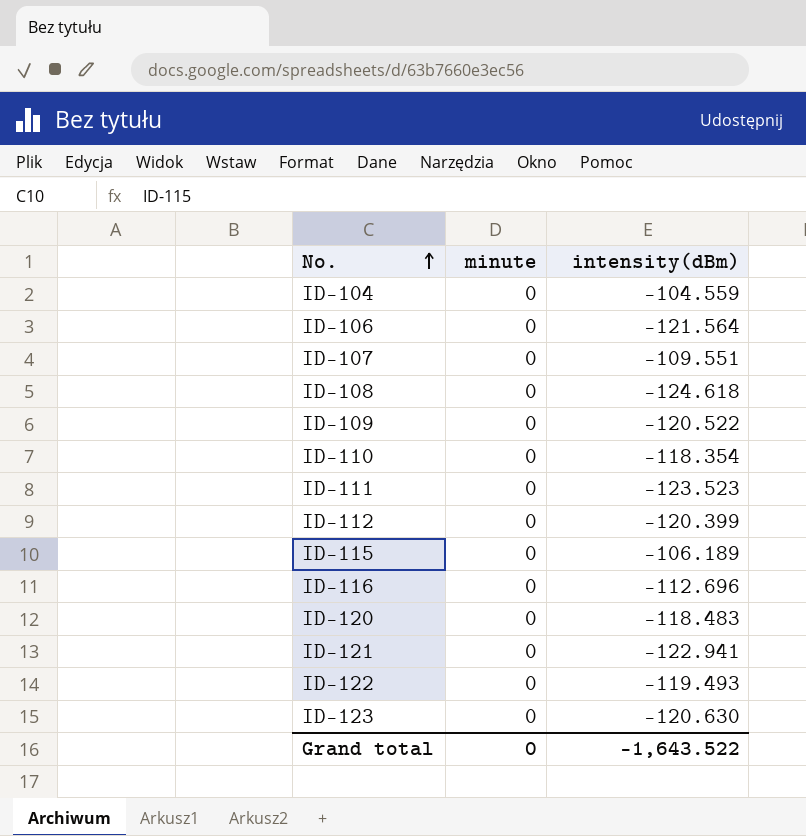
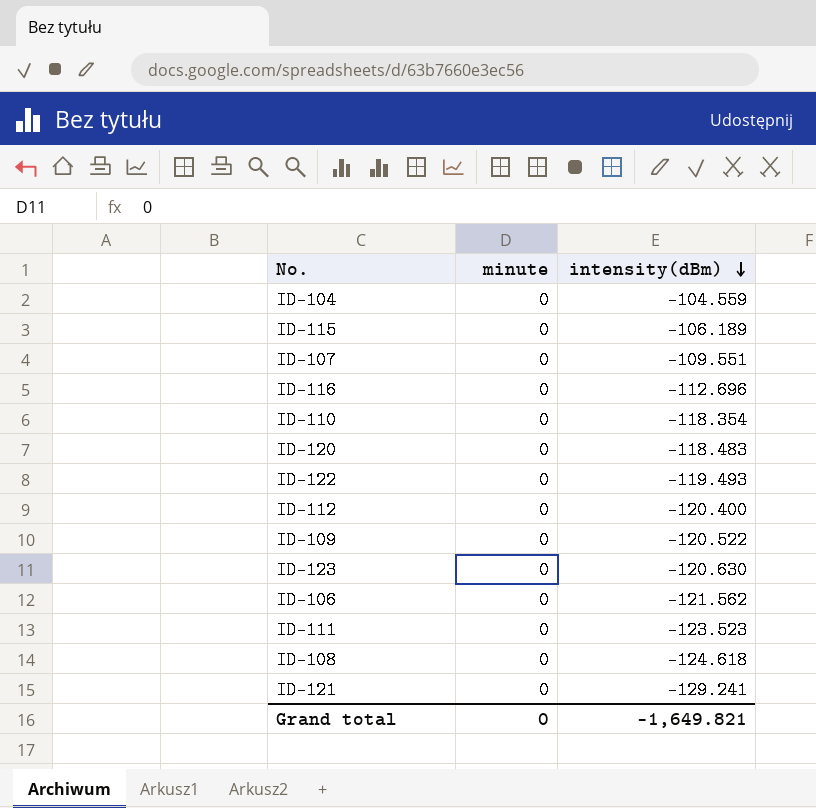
row order: No. ascending -> intensity(dBm) descending
ID-112 | intensity(dBm): -120.399 -> -120.400
ID-106 | intensity(dBm): -121.564 -> -121.562
ID-121 | intensity(dBm): -122.941 -> -129.241
Grand total | intensity(dBm): -1,643.522 -> -1,649.821

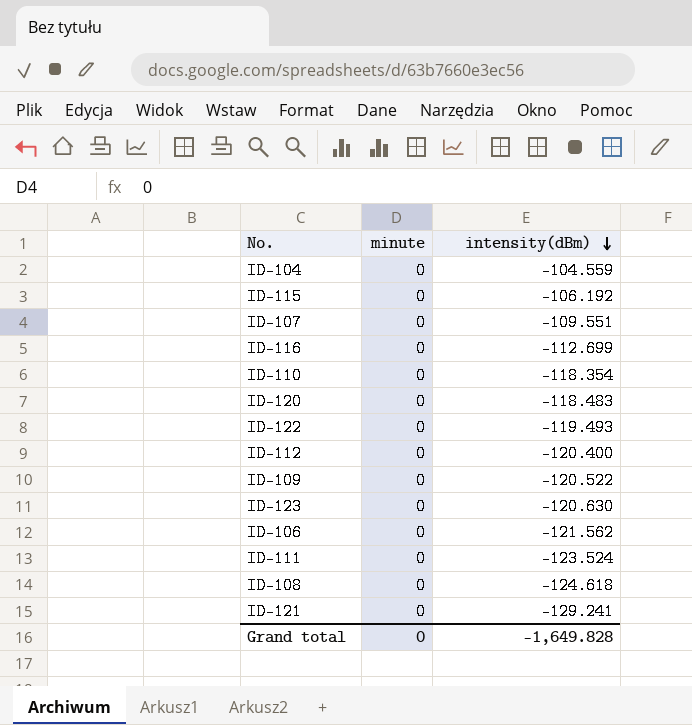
ID-115 | intensity(dBm): -106.189 -> -106.192
ID-116 | intensity(dBm): -112.696 -> -112.699
ID-111 | intensity(dBm): -123.523 -> -123.524
Grand total | intensity(dBm): -1,649.821 -> -1,649.828

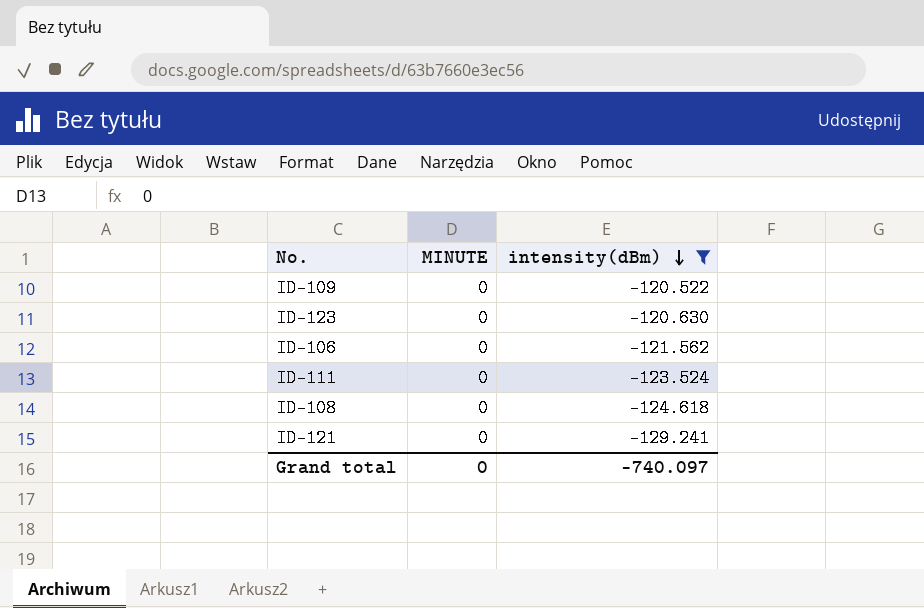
filter: none -> intensity(dBm) <= -120.522
column name: minute -> MINUTE
Grand total | intensity(dBm): -1,649.828 -> -740.097

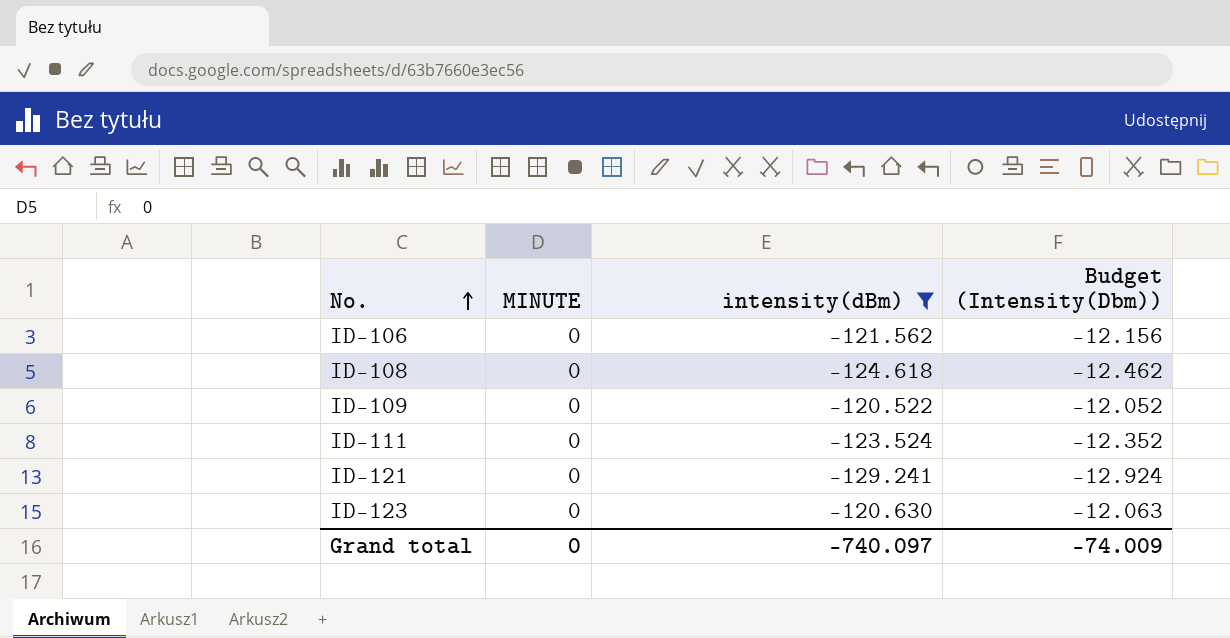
row order: intensity(dBm) descending -> No. ascending
column Budget (Intensity(Dbm)) | formula: none -> [intensity(dBm)] * 0.1

